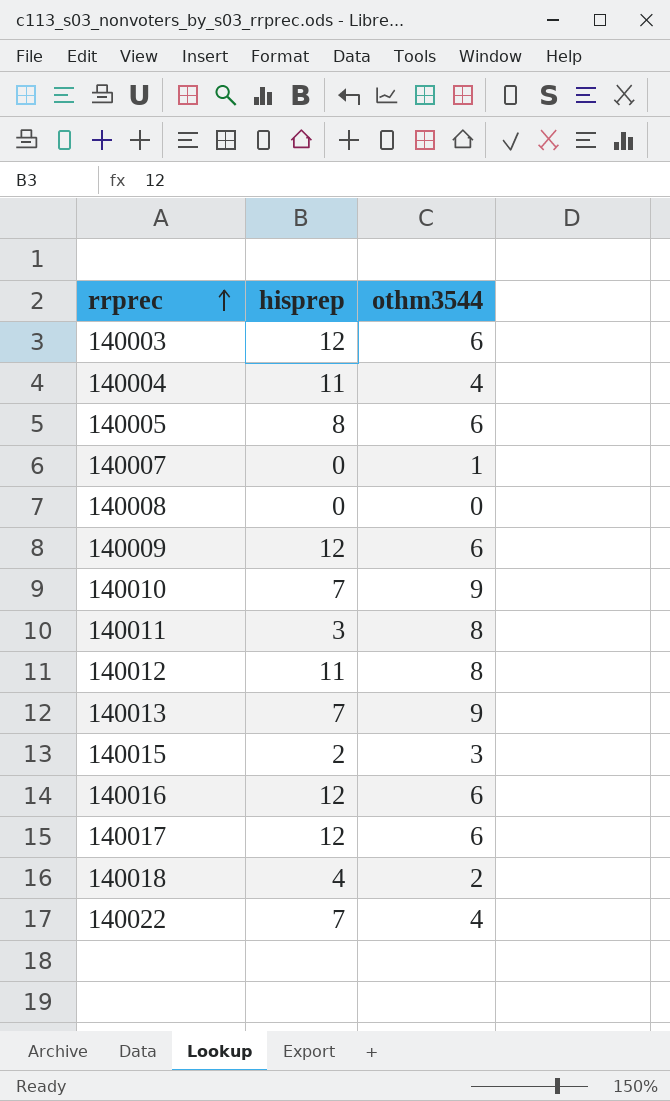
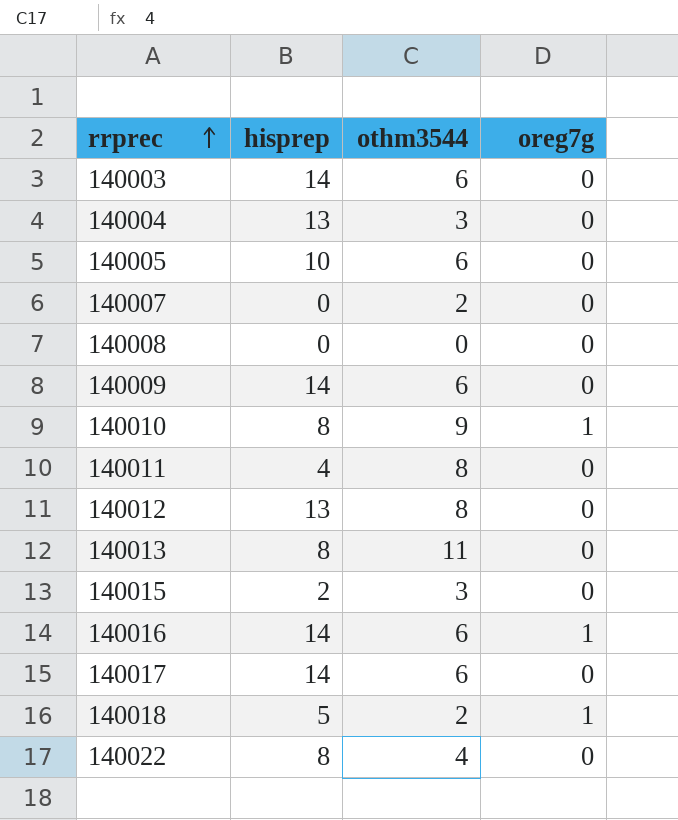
column oreg7g | position: none -> 4
140003 | hisprep: 12 -> 14
140004 | hisprep: 11 -> 13
140004 | othm3544: 4 -> 3
140005 | hisprep: 8 -> 10
140007 | othm3544: 1 -> 2
140009 | hisprep: 12 -> 14
140010 | hisprep: 7 -> 8
140011 | hisprep: 3 -> 4
140012 | hisprep: 11 -> 13
140013 | hisprep: 7 -> 8
140013 | othm3544: 9 -> 11
140016 | hisprep: 12 -> 14
140017 | hisprep: 12 -> 14
140018 | hisprep: 4 -> 5
140022 | hisprep: 7 -> 8

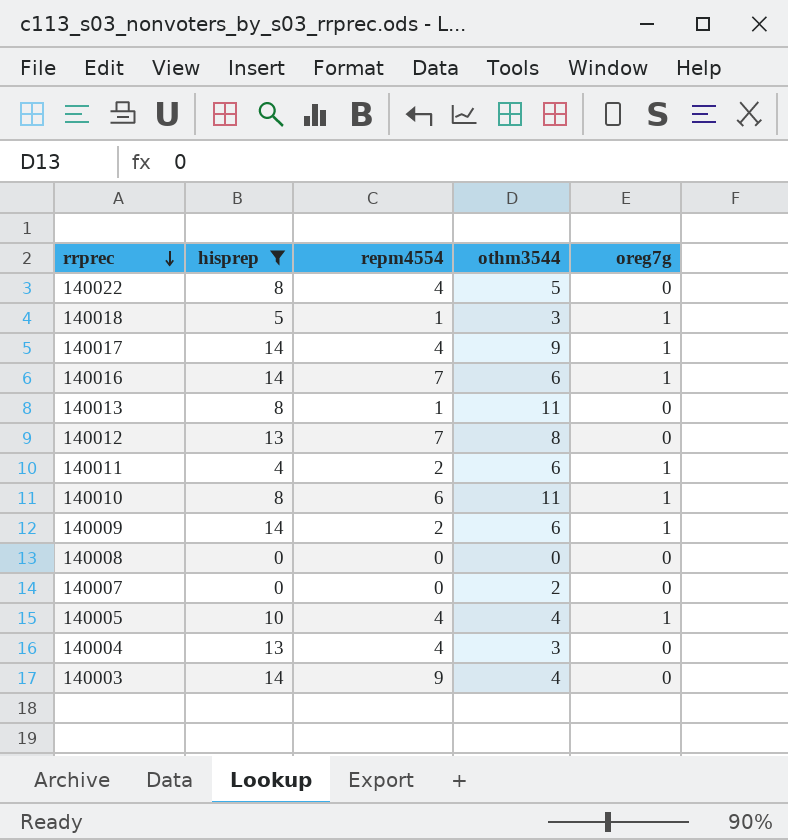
filter: none -> hisprep != 2
row order: rrprec ascending -> rrprec descending
column repm4554 | position: none -> 3
140022 | othm3544: 4 -> 5
140018 | othm3544: 2 -> 3
140017 | othm3544: 6 -> 9
140017 | oreg7g: 0 -> 1
140011 | othm3544: 8 -> 6
140011 | oreg7g: 0 -> 1
140010 | othm3544: 9 -> 11
140009 | oreg7g: 0 -> 1
140005 | othm3544: 6 -> 4
140005 | oreg7g: 0 -> 1
140003 | othm3544: 6 -> 4

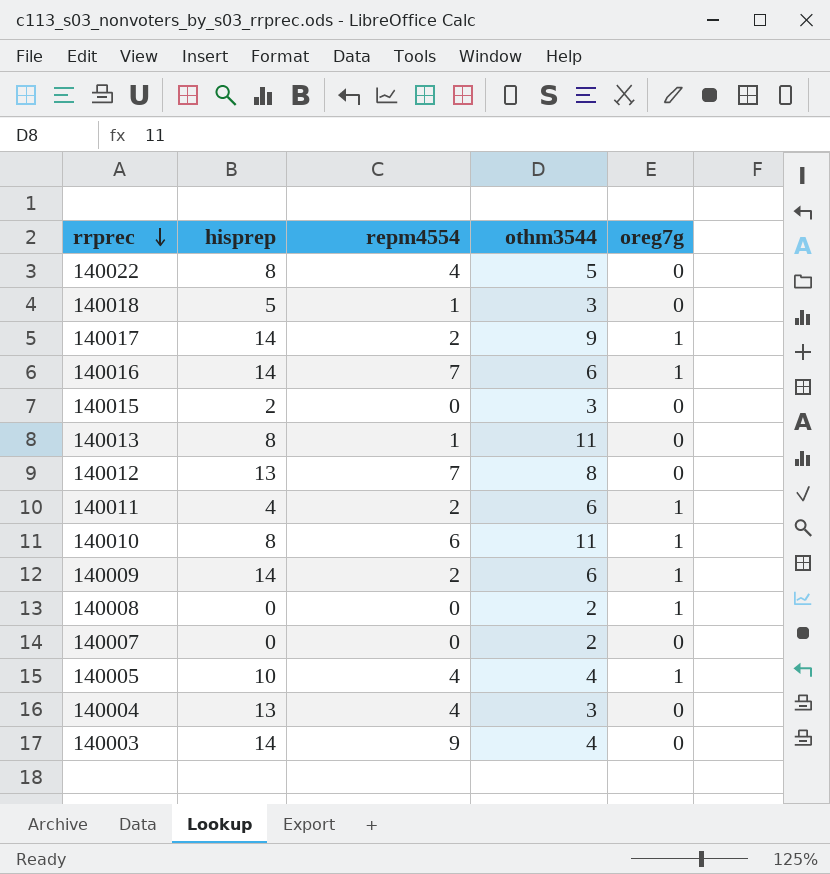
filter: hisprep != 2 -> none
140018 | oreg7g: 1 -> 0
140017 | repm4554: 4 -> 2
140008 | othm3544: 0 -> 2
140008 | oreg7g: 0 -> 1

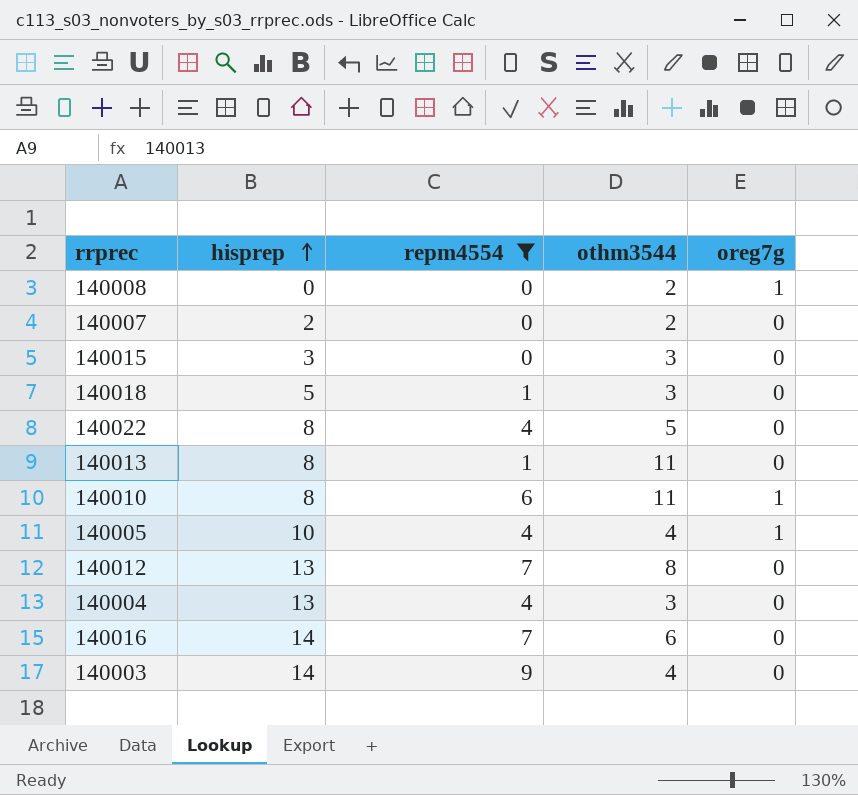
filter: none -> repm4554 != 2
row order: rrprec descending -> hisprep ascending
140007 | hisprep: 0 -> 2
140015 | hisprep: 2 -> 3
140016 | oreg7g: 1 -> 0

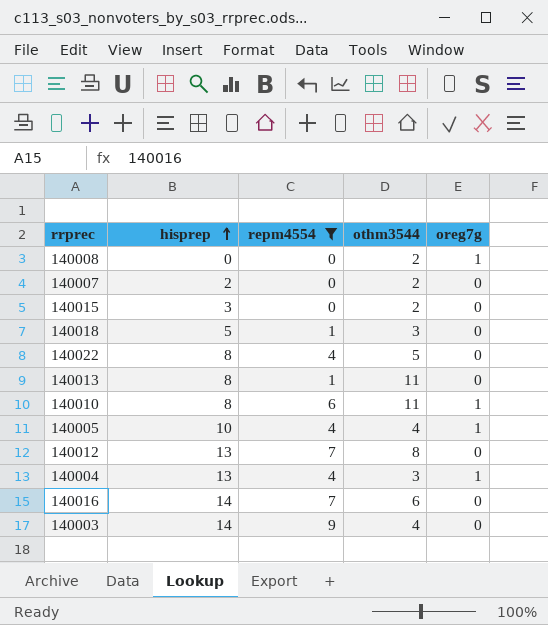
140015 | othm3544: 3 -> 2
140004 | oreg7g: 0 -> 1

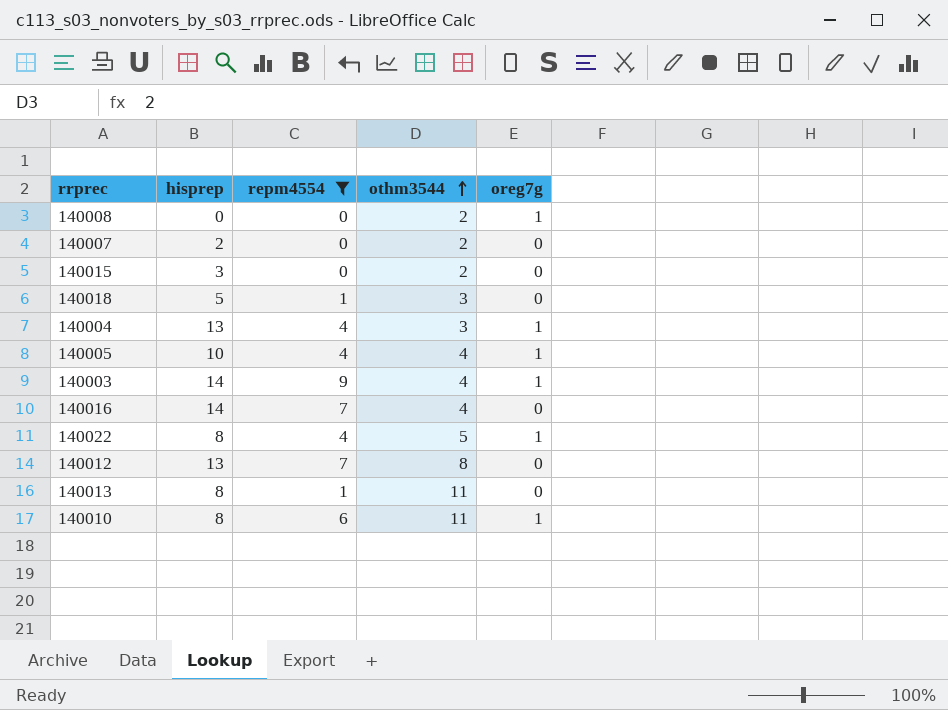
row order: hisprep ascending -> othm3544 ascending
140003 | oreg7g: 0 -> 1
140016 | othm3544: 6 -> 4
140022 | oreg7g: 0 -> 1

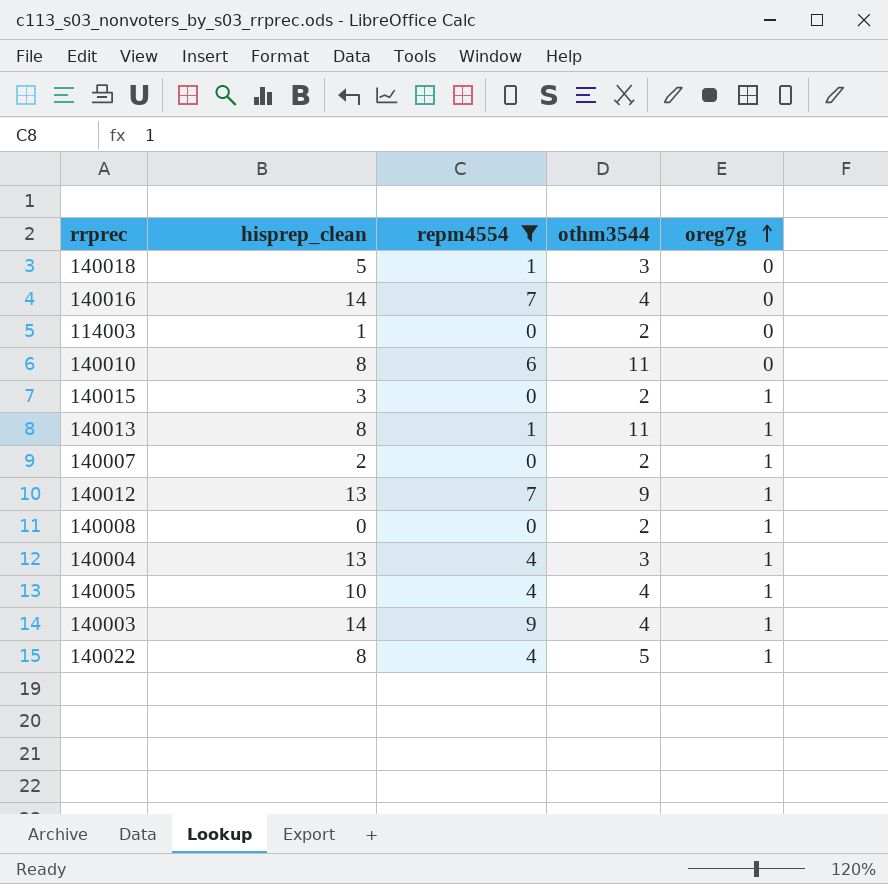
row order: othm3544 ascending -> oreg7g ascending
column name: hisprep -> hisprep_clean
row 114003: none -> 1 | 0 | 2 | 0
140010 | oreg7g: 1 -> 0
140015 | oreg7g: 0 -> 1
140013 | oreg7g: 0 -> 1
140007 | oreg7g: 0 -> 1
140012 | othm3544: 8 -> 9
140012 | oreg7g: 0 -> 1

